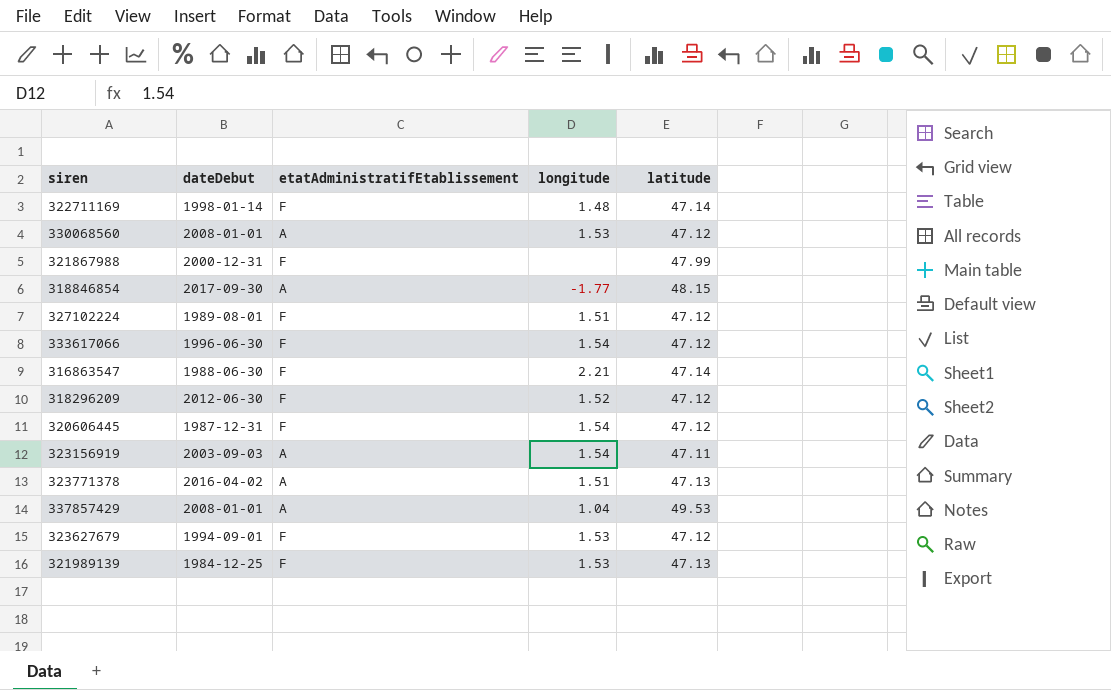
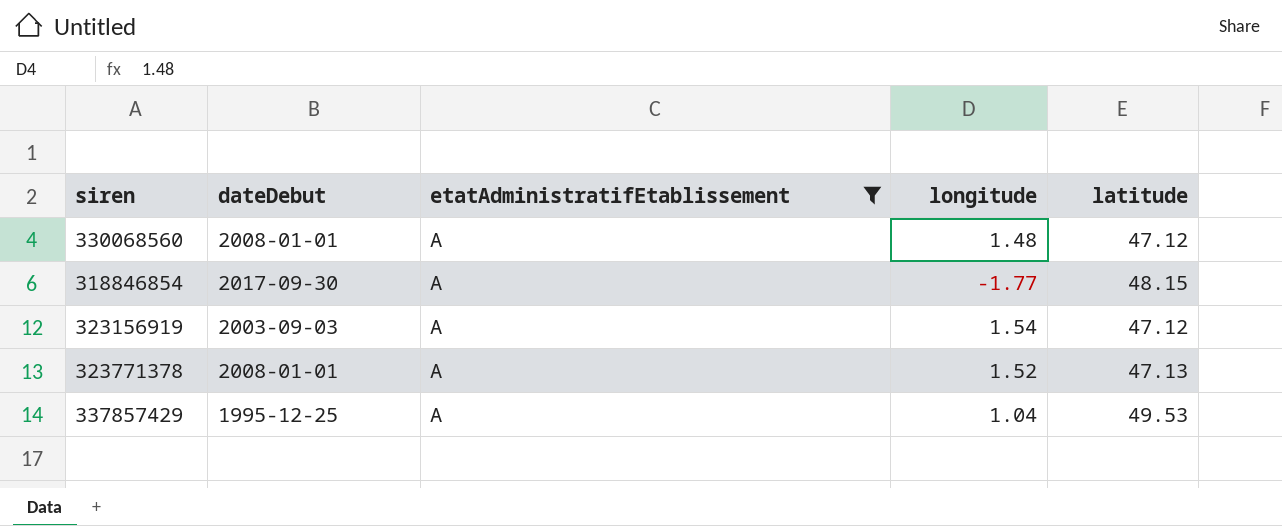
filter: none -> etatAdministratifEtablissement = A
330068560 | longitude: 1.53 -> 1.48
323156919 | latitude: 47.11 -> 47.12
323771378 | dateDebut: 2016-04-02 -> 2008-01-01
323771378 | longitude: 1.51 -> 1.52
337857429 | dateDebut: 2008-01-01 -> 1995-12-25

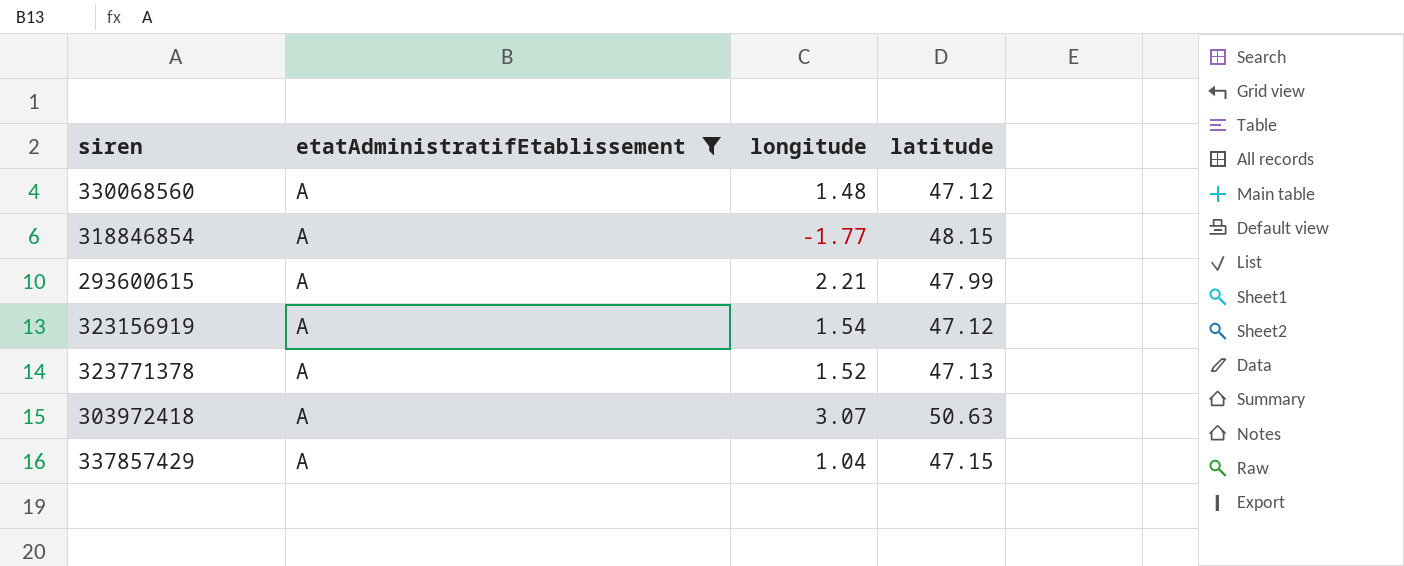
column dateDebut | position: 2 -> none
row 293600615: none -> A | 2.21 | 47.99
row 303972418: none -> A | 3.07 | 50.63
337857429 | latitude: 49.53 -> 47.15

